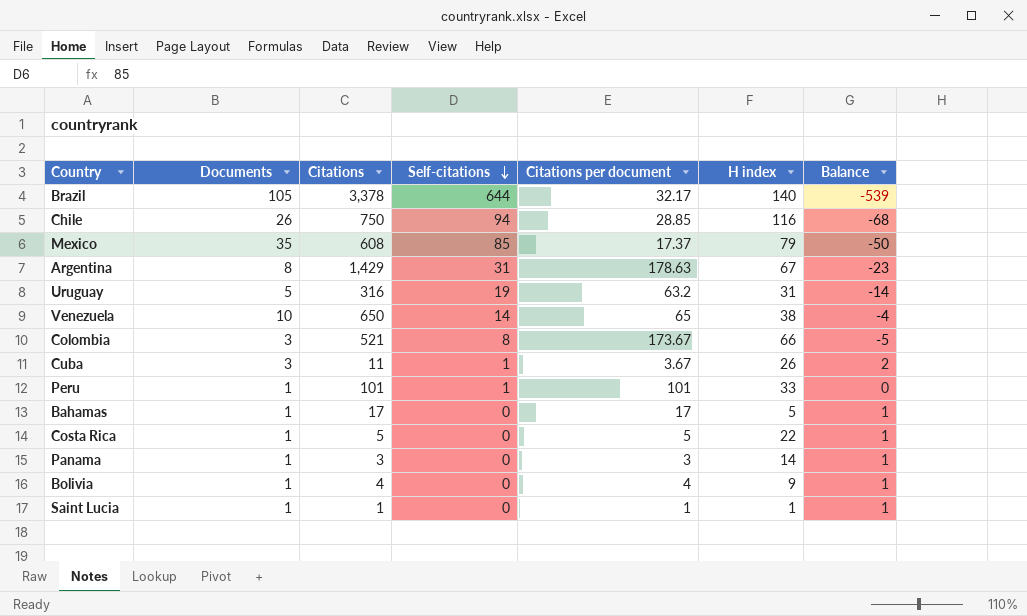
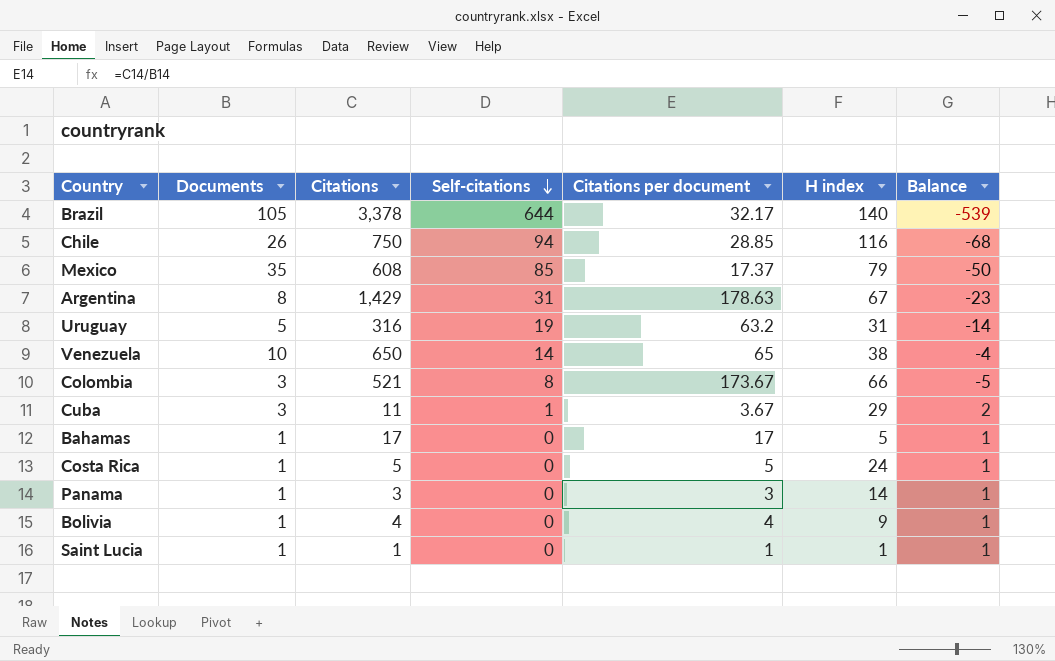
row Peru: 1 | 101 | 1 | 101 | 33 | 0 -> none
Cuba | H index: 26 -> 29
Costa Rica | H index: 22 -> 24

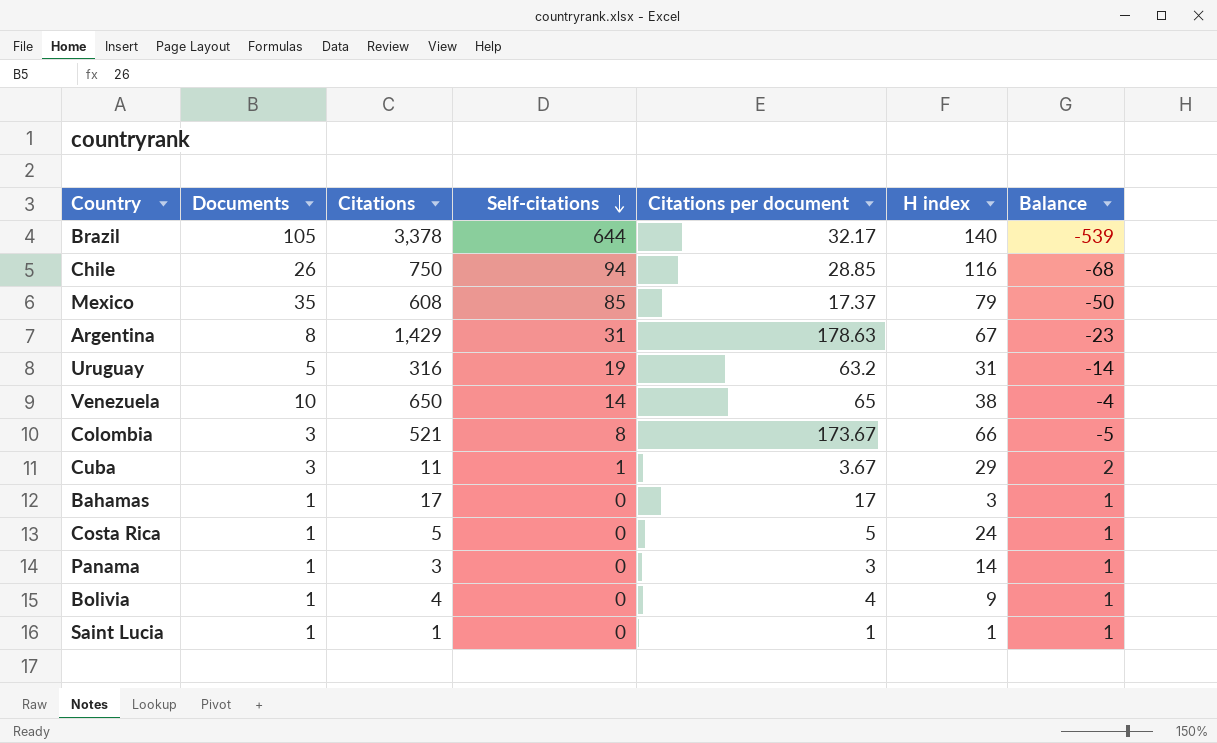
Bahamas | H index: 5 -> 3

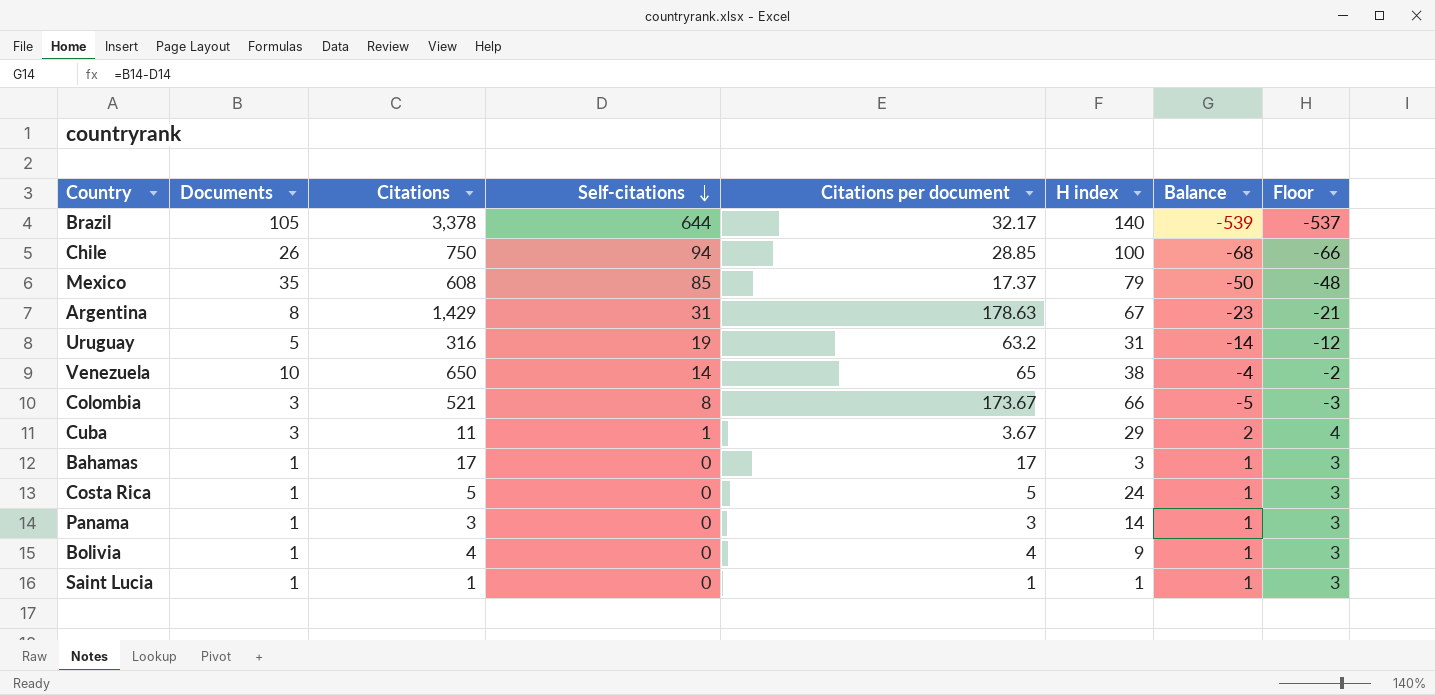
column Floor | formula: none -> [Balance] + 2
Chile | H index: 116 -> 100

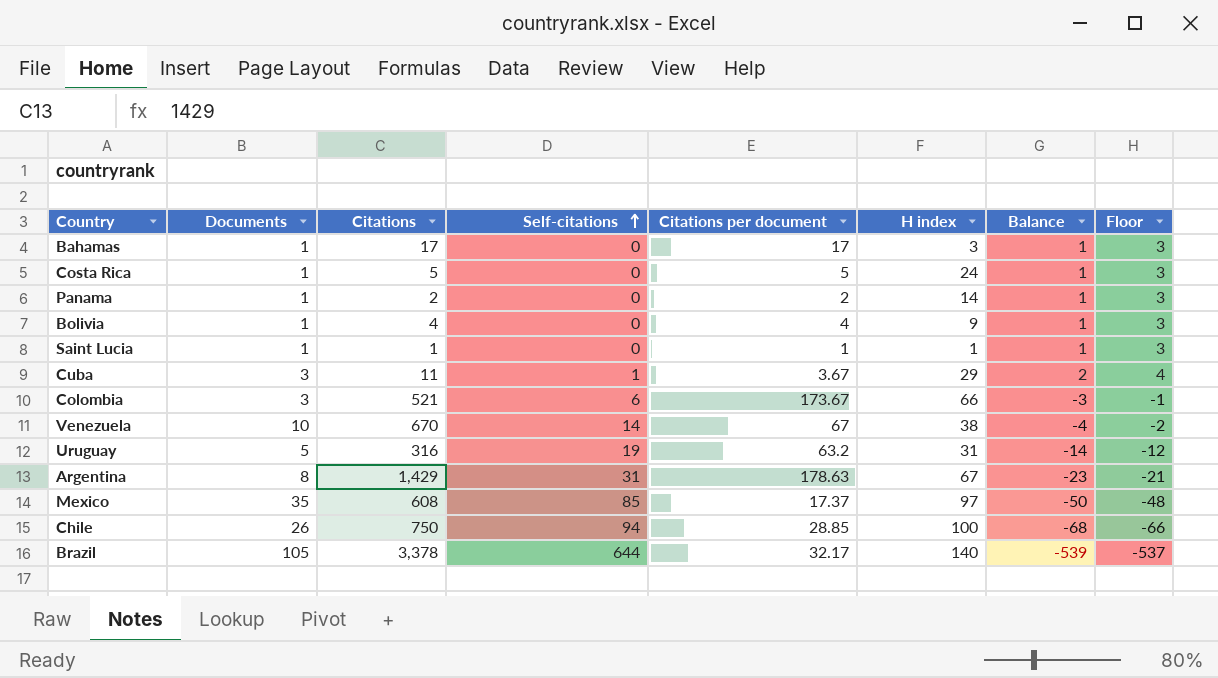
row order: Self-citations descending -> Self-citations ascending
Panama | Citations: 3 -> 2
Panama | Citations per document: 3 -> 2
Colombia | Self-citations: 8 -> 6
Colombia | Balance: -5 -> -3
Colombia | Floor: -3 -> -1
Venezuela | Citations: 650 -> 670
Venezuela | Citations per document: 65 -> 67
Mexico | H index: 79 -> 97

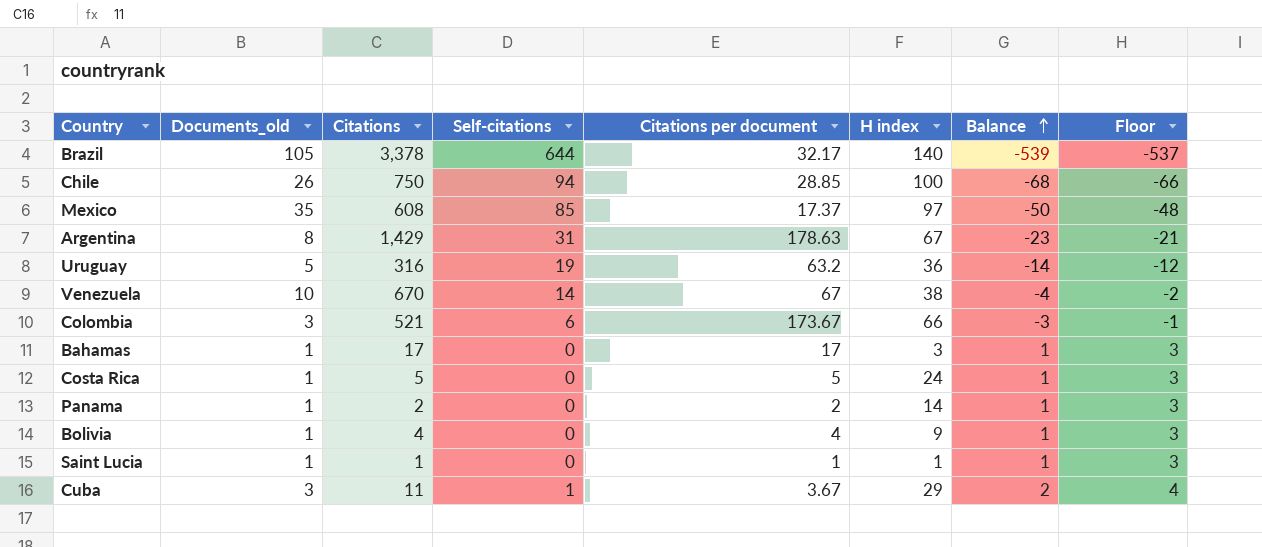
row order: Self-citations ascending -> Balance ascending
column name: Documents -> Documents_old
Uruguay | H index: 31 -> 36

